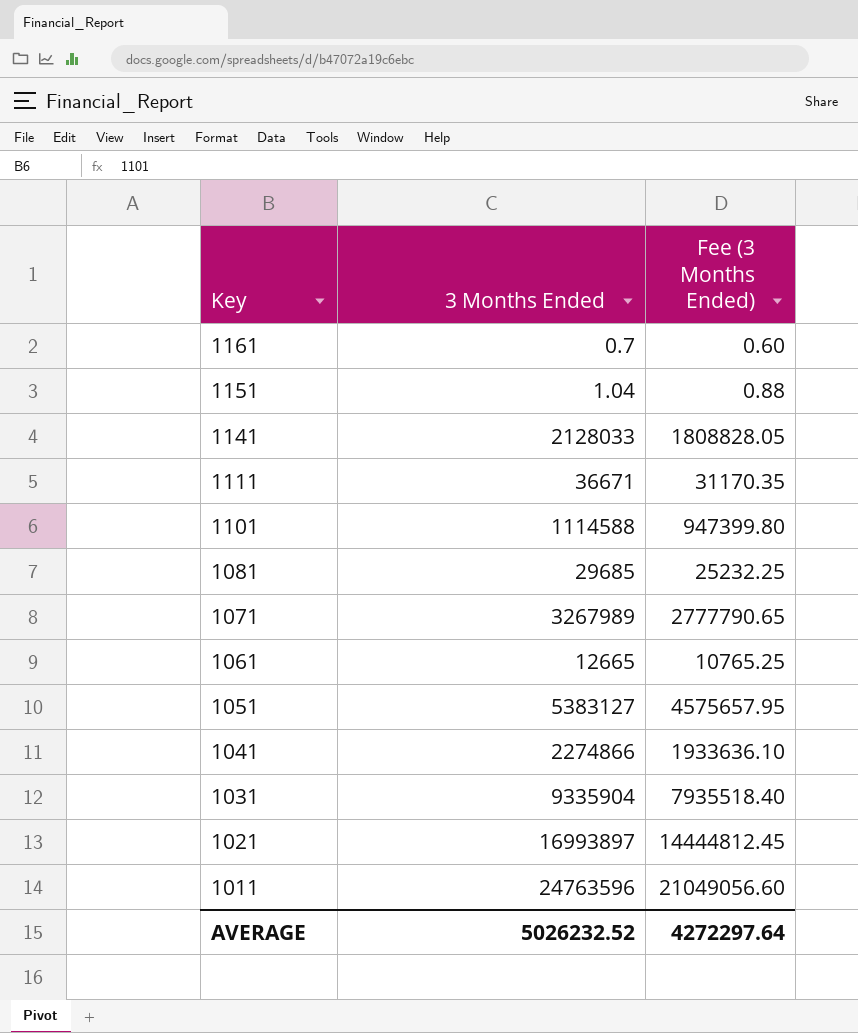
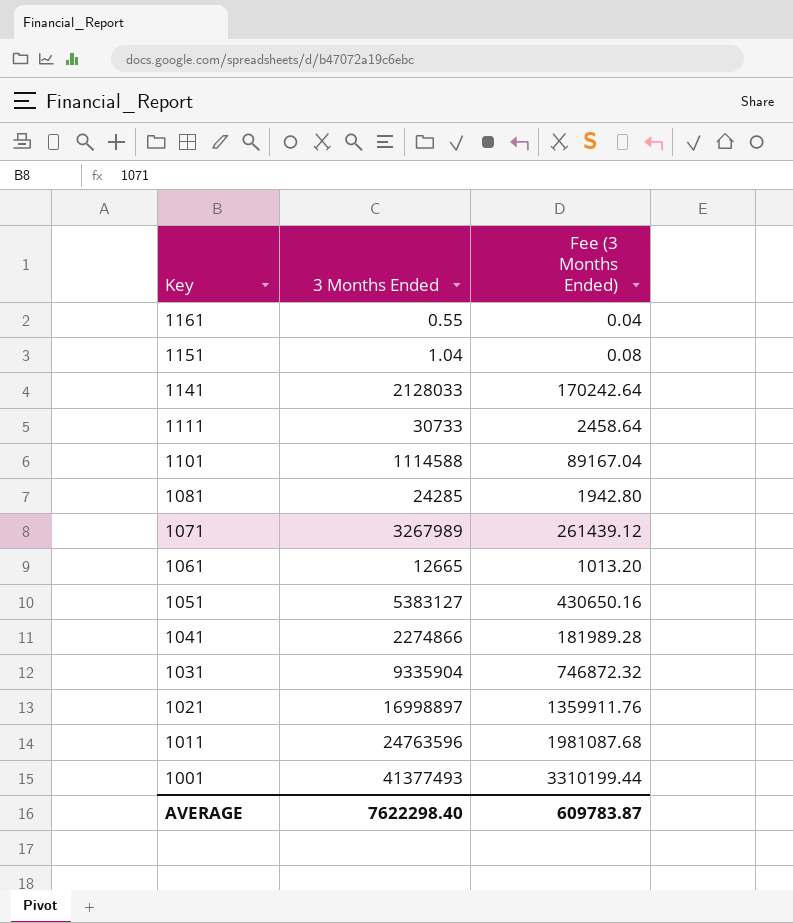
column Fee (3 Months Ended) | formula: [3 Months Ended] * 0.85 -> [3 Months Ended] * 0.08
1161 | 3 Months Ended: 0.7 -> 0.55
1111 | 3 Months Ended: 36671 -> 30733
1081 | 3 Months Ended: 29685 -> 24285
1021 | 3 Months Ended: 16993897 -> 16998897
row 1001: none -> 41377493 | 3310199.44
AVERAGE | 3 Months Ended: 5026232.52 -> 7622298.40
AVERAGE | Fee (3 Months Ended): 4272297.64 -> 609783.87

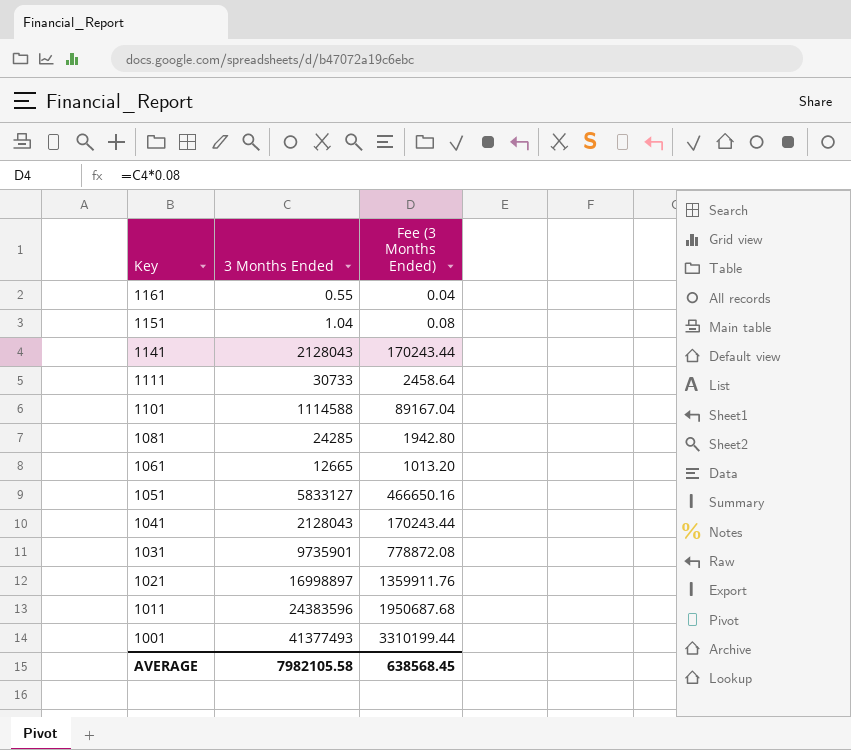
row 1071: 3267989 | 261439.12 -> none
1141 | 3 Months Ended: 2128033 -> 2128043
1141 | Fee (3 Months Ended): 170242.64 -> 170243.44
1051 | 3 Months Ended: 5383127 -> 5833127
1051 | Fee (3 Months Ended): 430650.16 -> 466650.16
1041 | 3 Months Ended: 2274866 -> 2128043
1041 | Fee (3 Months Ended): 181989.28 -> 170243.44
1031 | 3 Months Ended: 9335904 -> 9735901
1031 | Fee (3 Months Ended): 746872.32 -> 778872.08
1011 | 3 Months Ended: 24763596 -> 24383596
1011 | Fee (3 Months Ended): 1981087.68 -> 1950687.68
AVERAGE | 3 Months Ended: 7622298.40 -> 7982105.58
AVERAGE | Fee (3 Months Ended): 609783.87 -> 638568.45

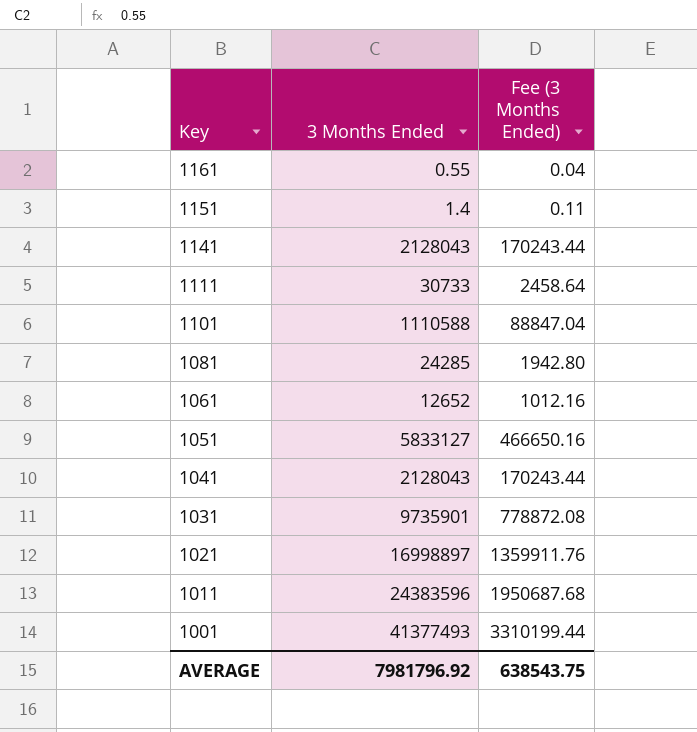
1151 | 3 Months Ended: 1.04 -> 1.4
1151 | Fee (3 Months Ended): 0.08 -> 0.11
1101 | 3 Months Ended: 1114588 -> 1110588
1101 | Fee (3 Months Ended): 89167.04 -> 88847.04
1061 | 3 Months Ended: 12665 -> 12652
1061 | Fee (3 Months Ended): 1013.20 -> 1012.16
AVERAGE | 3 Months Ended: 7982105.58 -> 7981796.92
AVERAGE | Fee (3 Months Ended): 638568.45 -> 638543.75

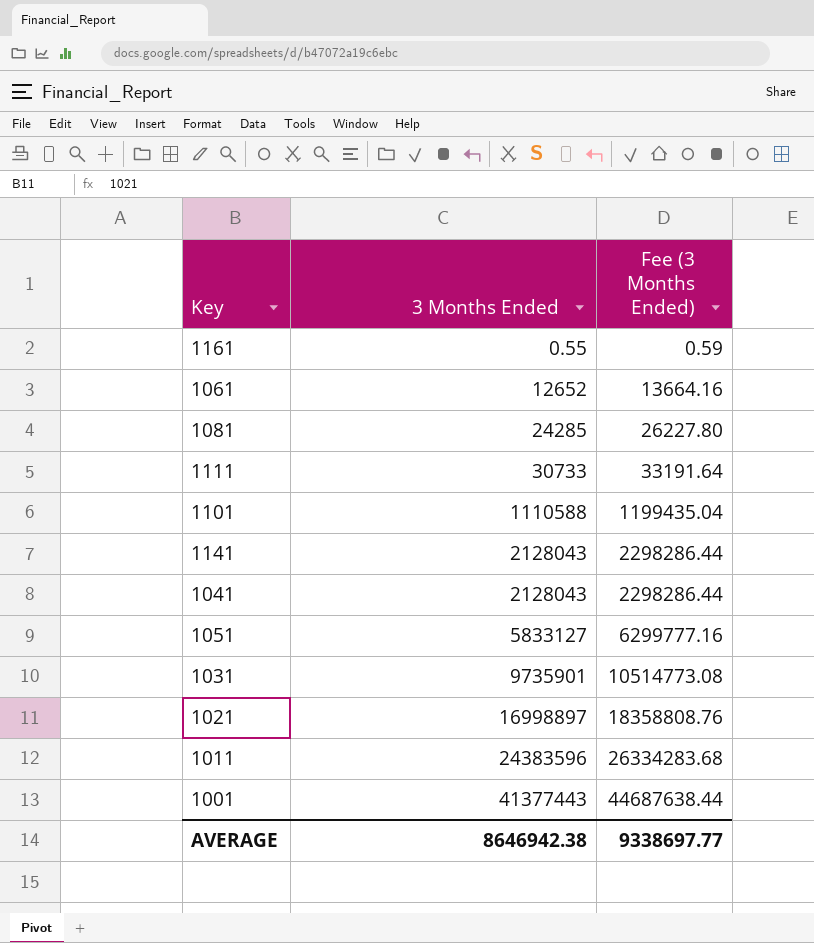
row order: Key descending -> 3 Months Ended ascending
column Fee (3 Months Ended) | formula: [3 Months Ended] * 0.08 -> [3 Months Ended] * 1.08
row 1151: 1.4 | 0.11 -> none
1001 | 3 Months Ended: 41377493 -> 41377443
AVERAGE | 3 Months Ended: 7981796.92 -> 8646942.38
AVERAGE | Fee (3 Months Ended): 638543.75 -> 9338697.77

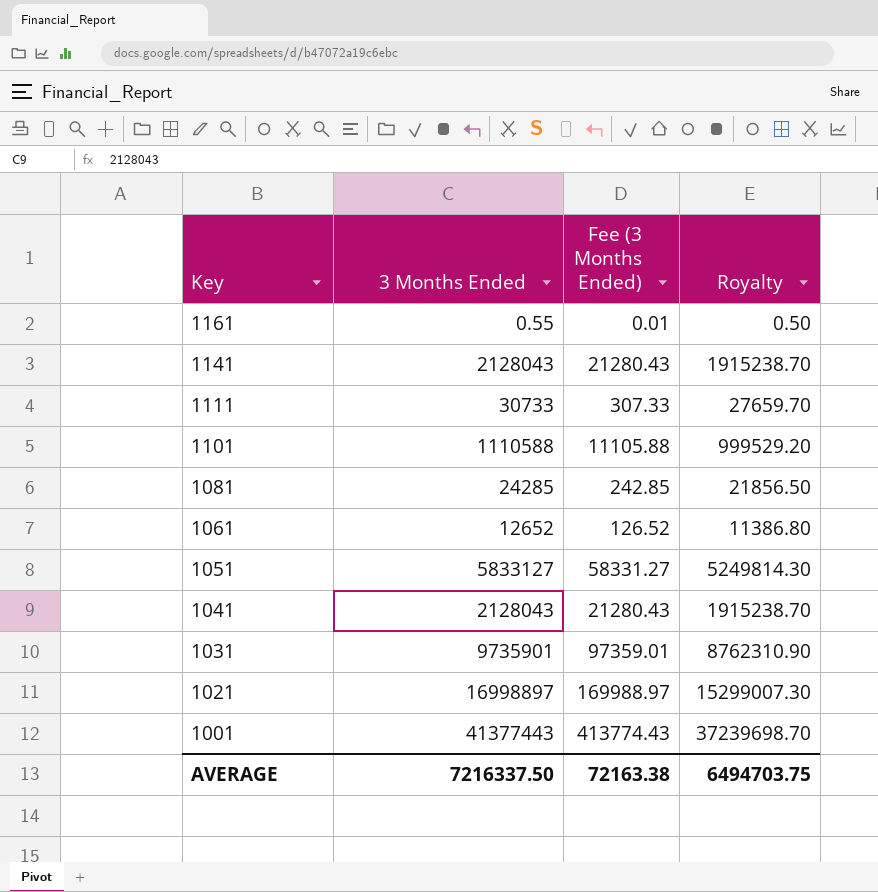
row order: 3 Months Ended ascending -> Key descending
column Fee (3 Months Ended) | formula: [3 Months Ended] * 1.08 -> [3 Months Ended] * 0.01
column Royalty | formula: none -> [3 Months Ended] * 0.9
row 1011: 24383596 | 26334283.68 -> none
AVERAGE | 3 Months Ended: 8646942.38 -> 7216337.50
AVERAGE | Fee (3 Months Ended): 9338697.77 -> 72163.38

